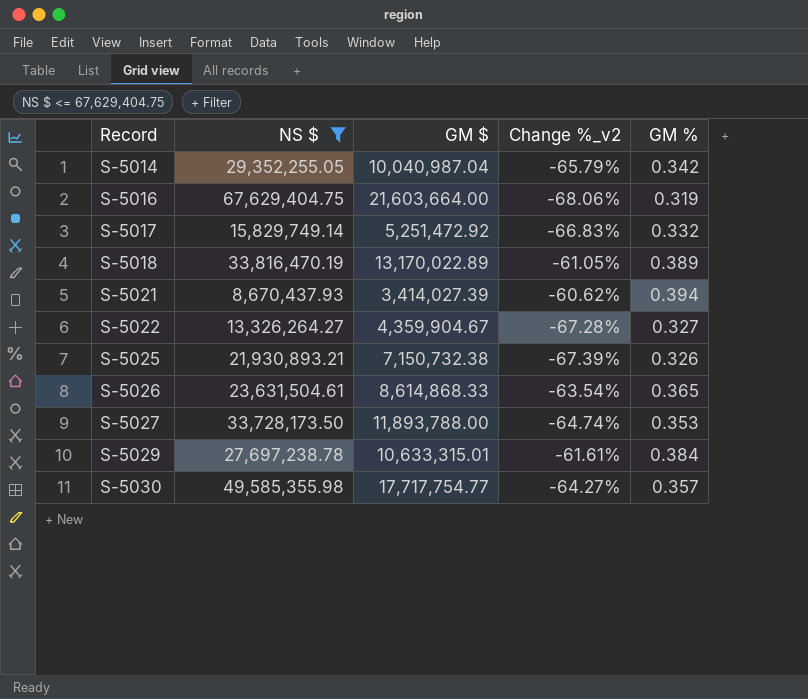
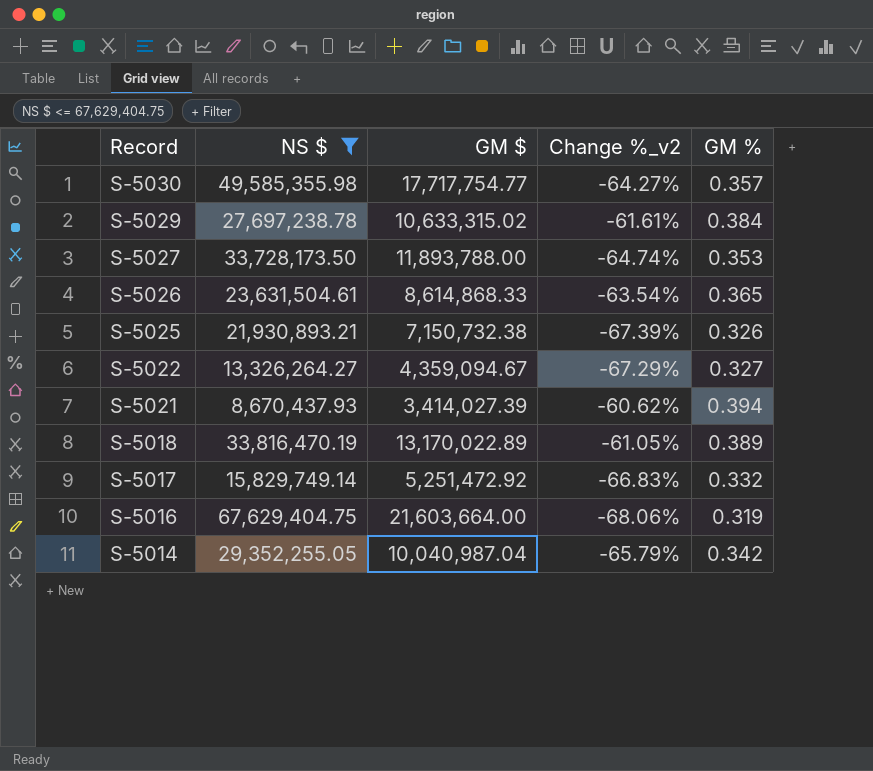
row order: Record ascending -> Record descending
S-5029 | GM $: 10,633,315.01 -> 10,633,315.02
S-5022 | GM $: 4,359,904.67 -> 4,359,094.67
S-5022 | Change %_v2: -67.28% -> -67.29%

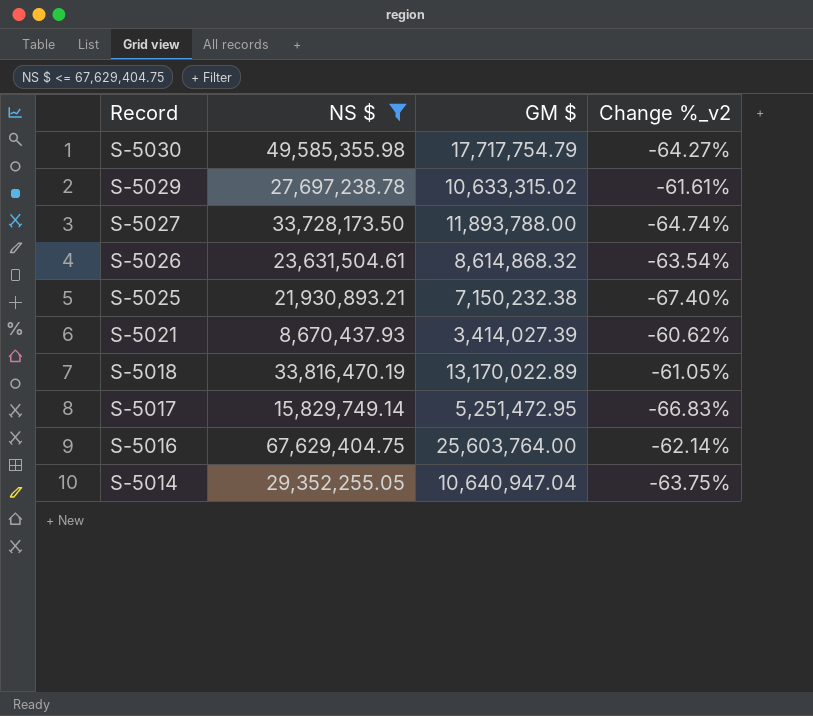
column GM % | formula: [GM $] / [NS $] -> none
row S-5022: 13,326,264.27 | 4,359,094.67 | -67.29% | 0.327 -> none
S-5030 | GM $: 17,717,754.77 -> 17,717,754.79
S-5026 | GM $: 8,614,868.33 -> 8,614,868.32
S-5025 | GM $: 7,150,732.38 -> 7,150,232.38
S-5025 | Change %_v2: -67.39% -> -67.40%
S-5017 | GM $: 5,251,472.92 -> 5,251,472.95
S-5016 | GM $: 21,603,664.00 -> 25,603,764.00
S-5016 | Change %_v2: -68.06% -> -62.14%
S-5014 | GM $: 10,040,987.04 -> 10,640,947.04
S-5014 | Change %_v2: -65.79% -> -63.75%

